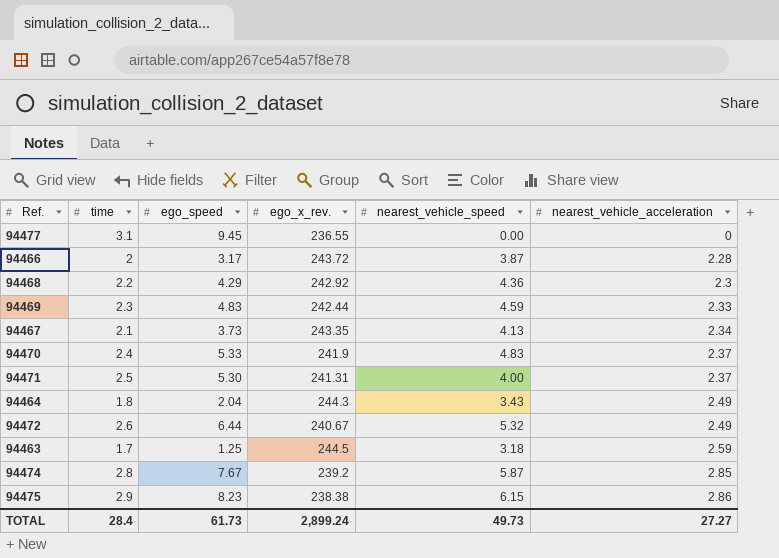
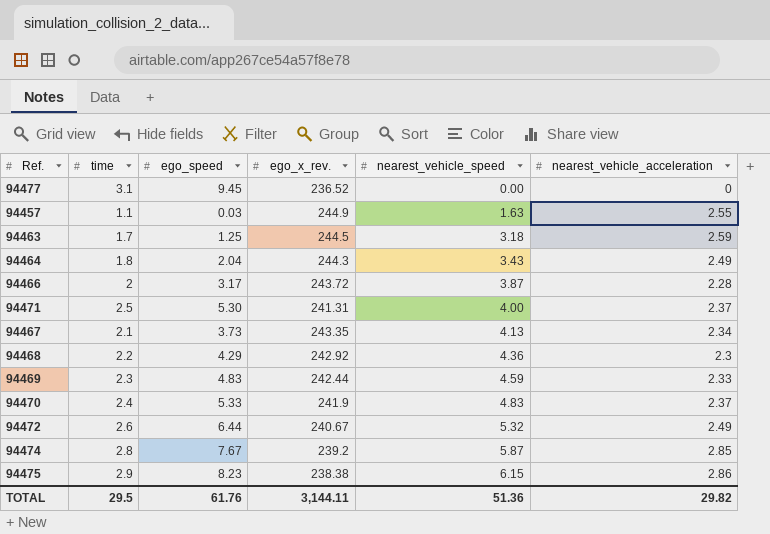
row order: nearest_vehicle_acceleration ascending -> nearest_vehicle_speed ascending
94477 | ego_x_rev.: 236.55 -> 236.52
row 94457: none -> 1.1 | 0.03 | 244.9 | 1.63 | 2.55
TOTAL | time: 28.4 -> 29.5
TOTAL | ego_speed: 61.73 -> 61.76
TOTAL | ego_x_rev.: 2,899.24 -> 3,144.11
TOTAL | nearest_vehicle_speed: 49.73 -> 51.36
TOTAL | nearest_vehicle_acceleration: 27.27 -> 29.82

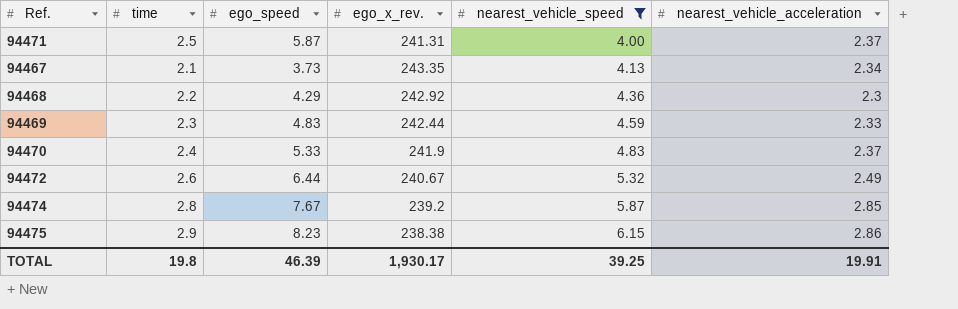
filter: none -> nearest_vehicle_speed >= 4.00
94471 | ego_speed: 5.30 -> 5.87
TOTAL | time: 29.5 -> 19.8
TOTAL | ego_speed: 61.76 -> 46.39
TOTAL | ego_x_rev.: 3,144.11 -> 1,930.17
TOTAL | nearest_vehicle_speed: 51.36 -> 39.25
TOTAL | nearest_vehicle_acceleration: 29.82 -> 19.91

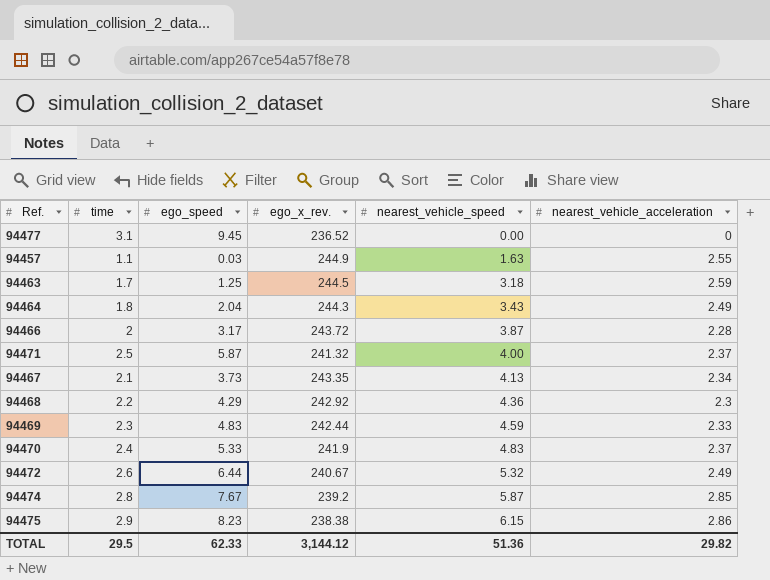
filter: nearest_vehicle_speed >= 4.00 -> none
94471 | ego_x_rev.: 241.31 -> 241.32
TOTAL | time: 19.8 -> 29.5
TOTAL | ego_speed: 46.39 -> 62.33
TOTAL | ego_x_rev.: 1,930.17 -> 3,144.12
TOTAL | nearest_vehicle_speed: 39.25 -> 51.36
TOTAL | nearest_vehicle_acceleration: 19.91 -> 29.82

